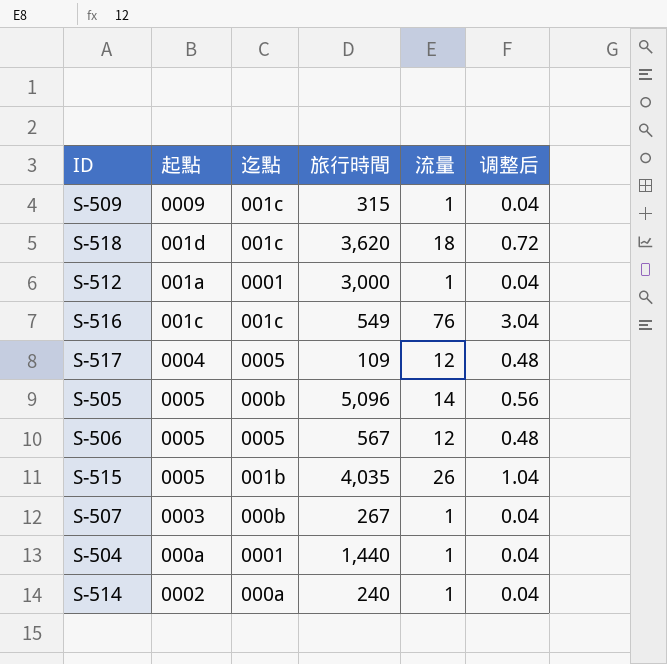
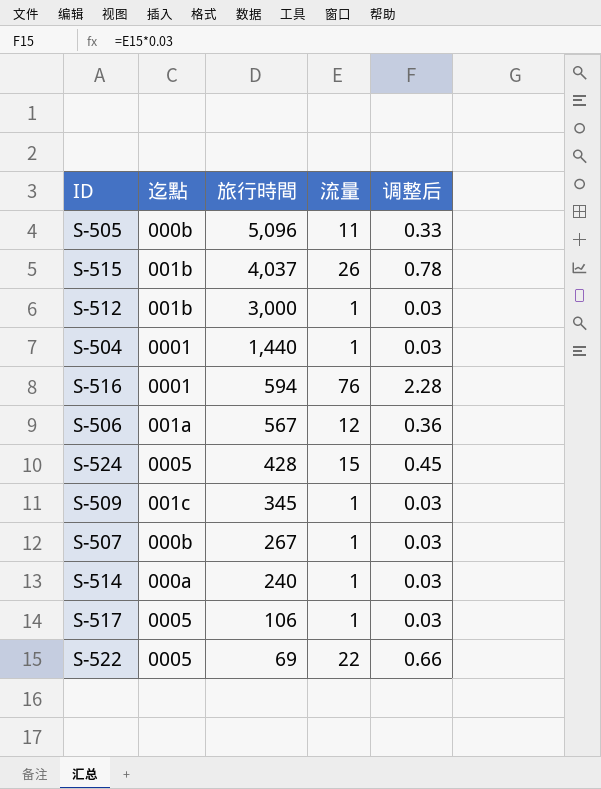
row order: none -> 旅行時間 descending
column 起點 | position: 2 -> none
column 调整后 | formula: [流量] * 0.04 -> [流量] * 0.03
row S-518: 001d | 001c | 3,620 | 18 | 0.72 -> none
S-505 | 流量: 14 -> 11
S-515 | 旅行時間: 4,035 -> 4,037
S-512 | 迄點: 0001 -> 001b
S-516 | 迄點: 001c -> 0001
S-516 | 旅行時間: 549 -> 594
S-506 | 迄點: 0005 -> 001a
row S-524: none -> 0005 | 428 | 15 | 0.45
S-509 | 旅行時間: 315 -> 345
S-517 | 旅行時間: 109 -> 106
S-517 | 流量: 12 -> 1
row S-522: none -> 0005 | 69 | 22 | 0.66

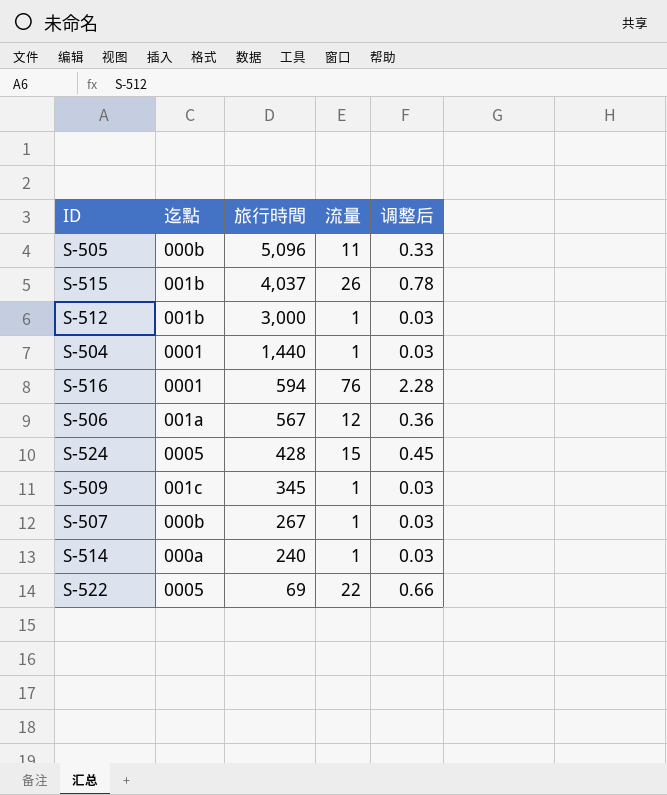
row S-517: 0005 | 106 | 1 | 0.03 -> none

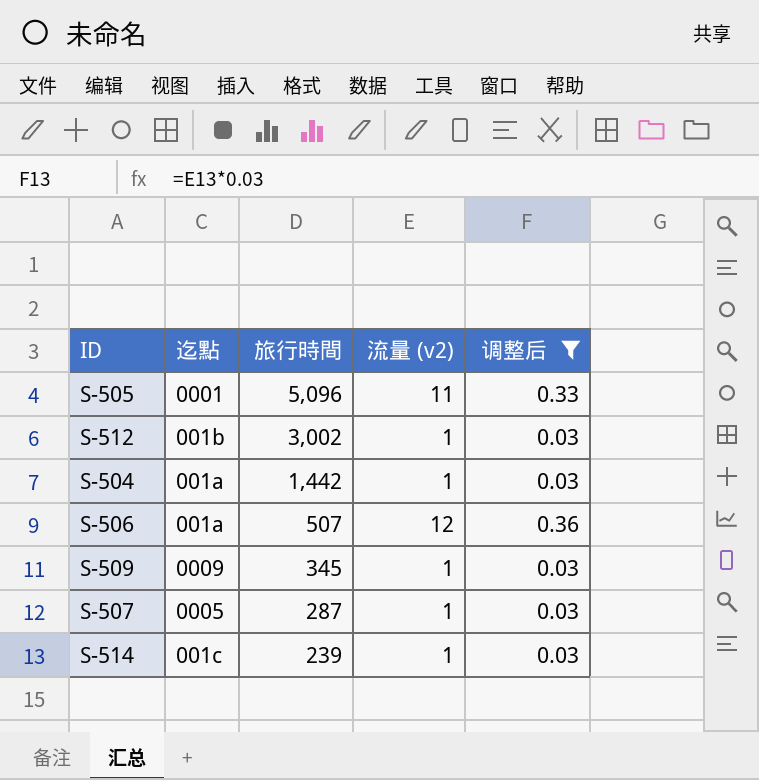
filter: none -> 调整后 <= 0.36
column name: 流量 -> 流量 (v2)
S-505 | 迄點: 000b -> 0001
S-512 | 旅行時間: 3,000 -> 3,002
S-504 | 迄點: 0001 -> 001a
S-504 | 旅行時間: 1,440 -> 1,442
S-506 | 旅行時間: 567 -> 507
S-509 | 迄點: 001c -> 0009
S-507 | 迄點: 000b -> 0005
S-507 | 旅行時間: 267 -> 287
S-514 | 迄點: 000a -> 001c
S-514 | 旅行時間: 240 -> 239

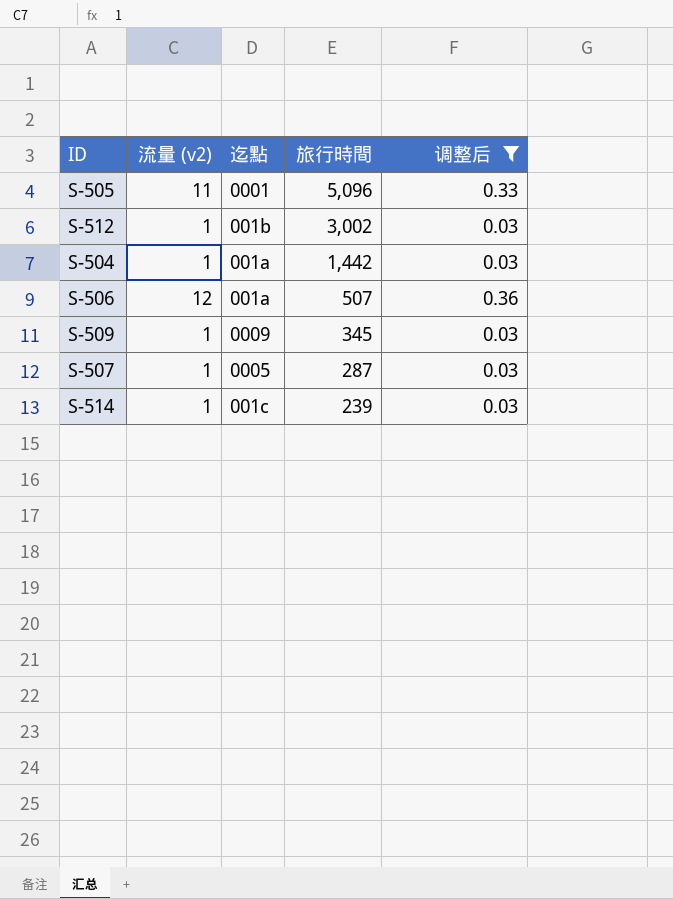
column 流量 (v2) | position: 4 -> 2

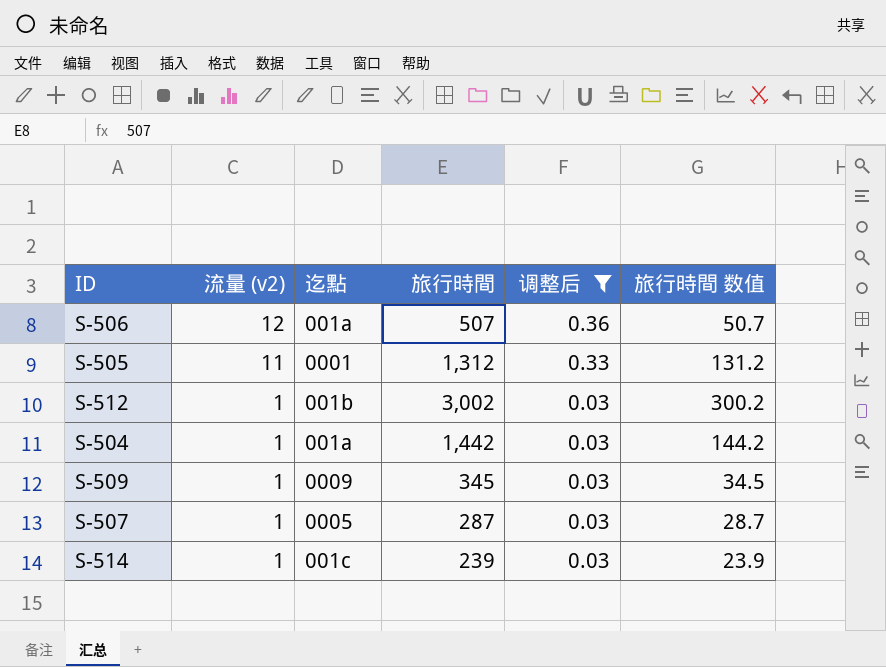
row order: 旅行時間 descending -> 流量 (v2) descending
column 旅行時間 数值 | formula: none -> [旅行時間] * 0.1
S-505 | 旅行時間: 5,096 -> 1,312

